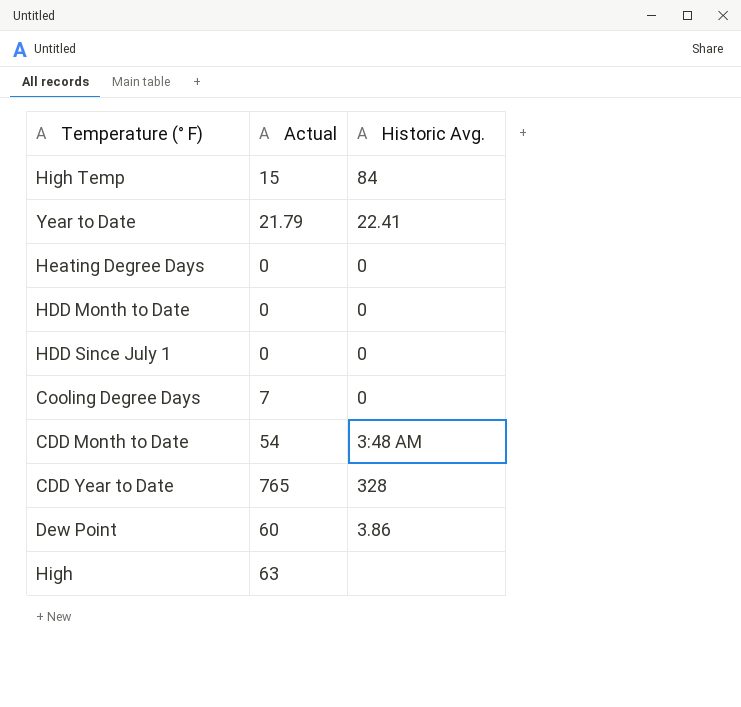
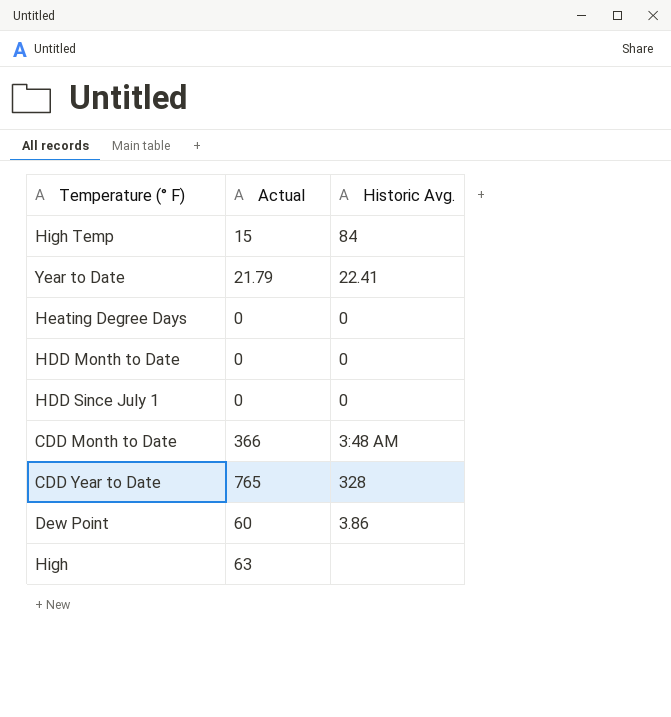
row Cooling Degree Days: 7 | 0 -> none
CDD Month to Date | Actual: 54 -> 366

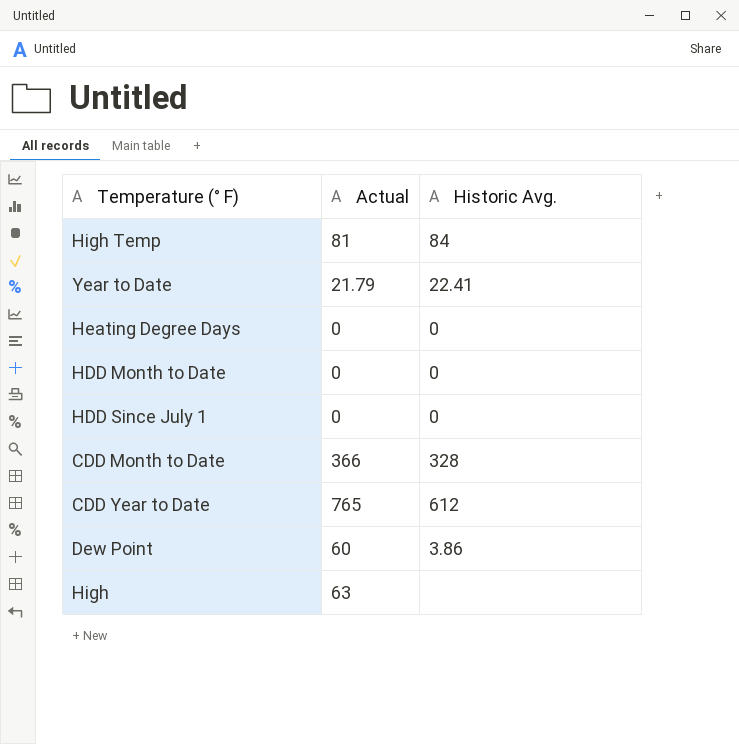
High Temp | Actual: 15 -> 81
CDD Month to Date | Historic Avg.: 3:48 AM -> 328
CDD Year to Date | Historic Avg.: 328 -> 612

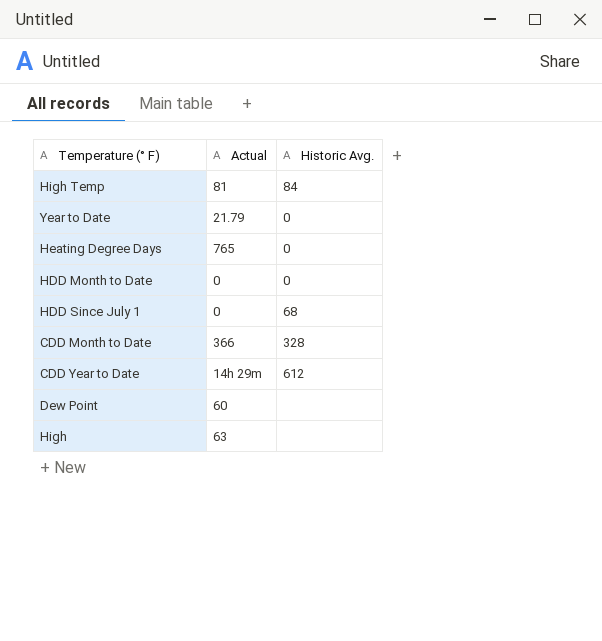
Year to Date | Historic Avg.: 22.41 -> 0
Heating Degree Days | Actual: 0 -> 765
HDD Since July 1 | Historic Avg.: 0 -> 68
CDD Year to Date | Actual: 765 -> 14h 29m
Dew Point | Historic Avg.: 3.86 -> none

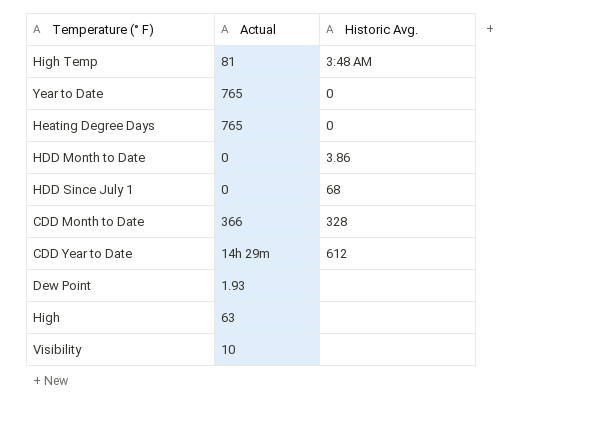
High Temp | Historic Avg.: 84 -> 3:48 AM
Year to Date | Actual: 21.79 -> 765
HDD Month to Date | Historic Avg.: 0 -> 3.86
Dew Point | Actual: 60 -> 1.93
row Visibility: none -> 10 | none

